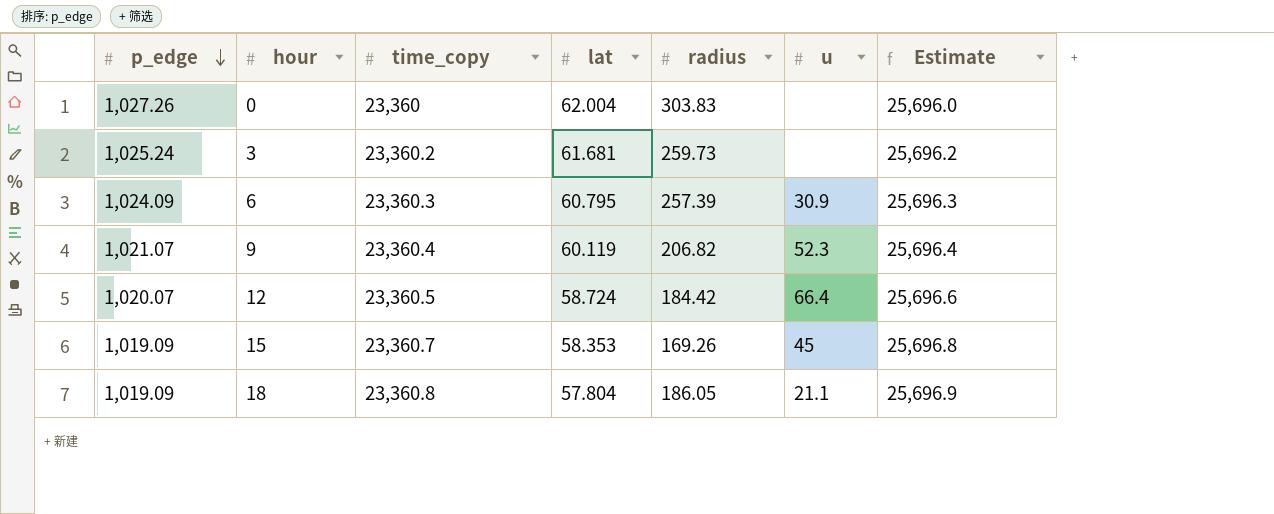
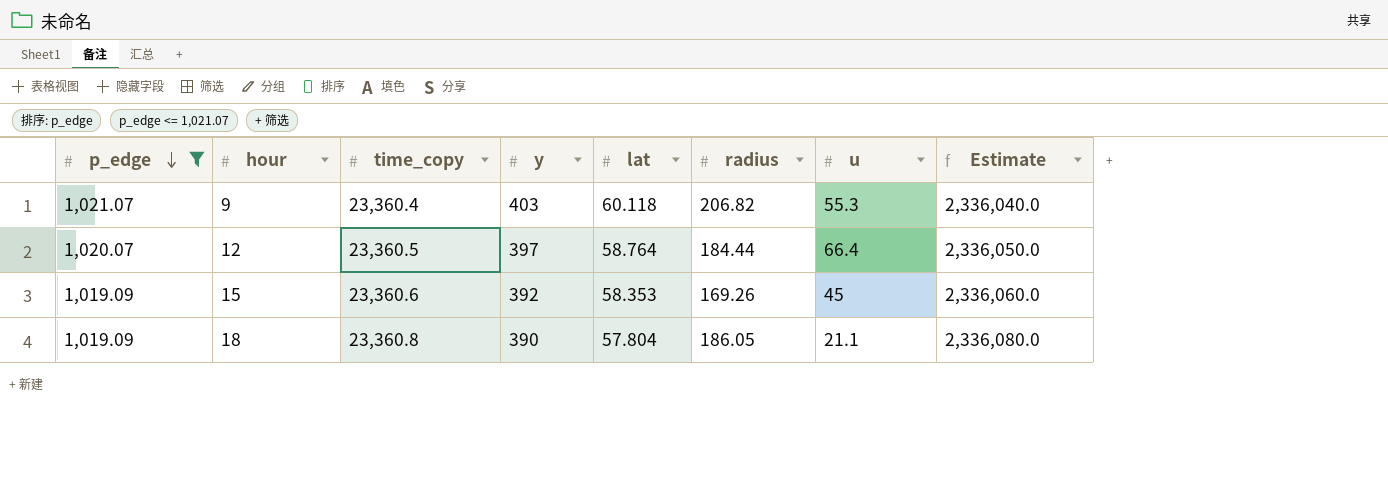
filter: none -> p_edge <= 1,021.07
column y | position: none -> 4
column Estimate | formula: [time_copy] * 1.1 -> [time_copy] * 100
9 | lat: 60.119 -> 60.118
9 | u: 52.3 -> 55.3
12 | lat: 58.724 -> 58.764
12 | radius: 184.42 -> 184.44
15 | time_copy: 23,360.7 -> 23,360.6

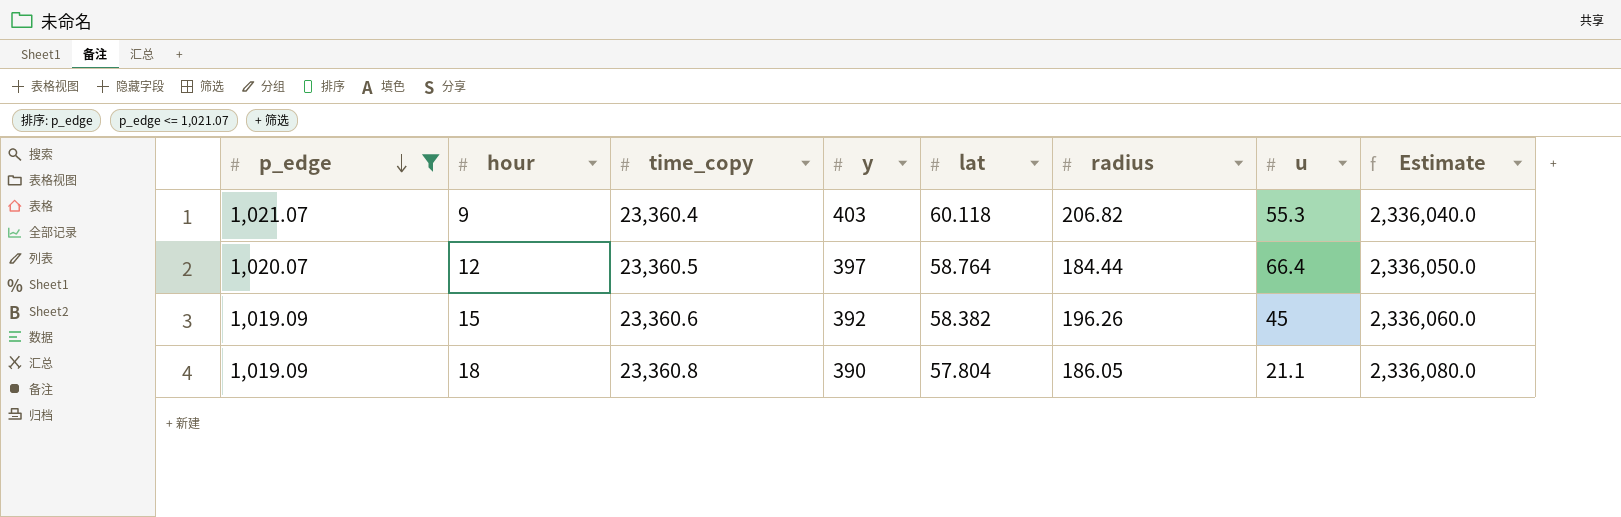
15 | lat: 58.353 -> 58.382
15 | radius: 169.26 -> 196.26

